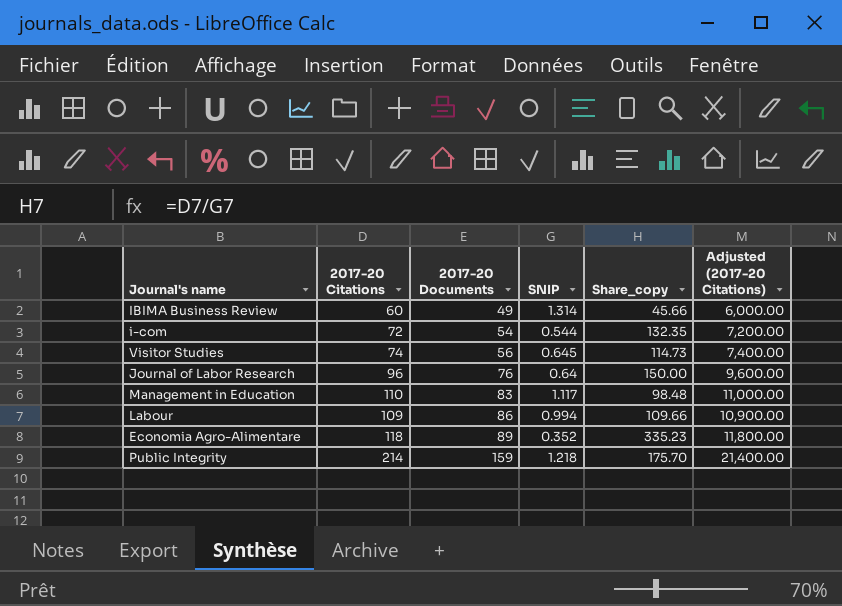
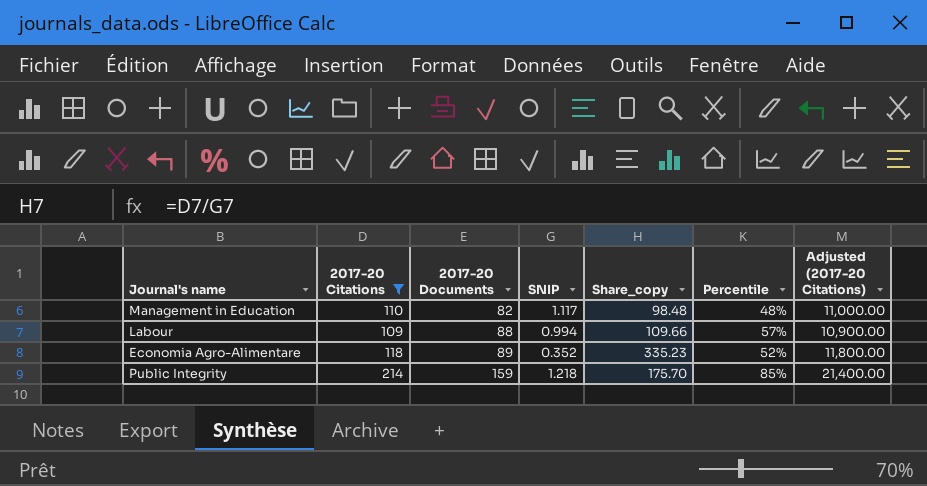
filter: none -> 2017-20 Citations >= 109
column Percentile | position: none -> 6
Management in Education | 2017-20 Documents: 83 -> 82
Labour | 2017-20 Documents: 86 -> 88

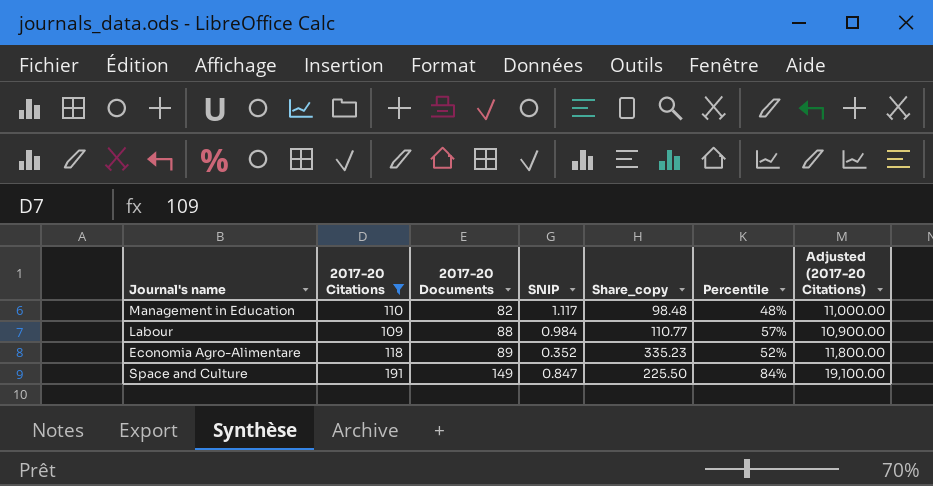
row Public Integrity: 214 | 159 | 1.218 | 175.70 | 85% | 21,400.00 -> none
Labour | SNIP: 0.994 -> 0.984
Labour | Share_copy: 109.66 -> 110.77
row Space and Culture: none -> 191 | 149 | 0.847 | 225.50 | 84% | 19,100.00

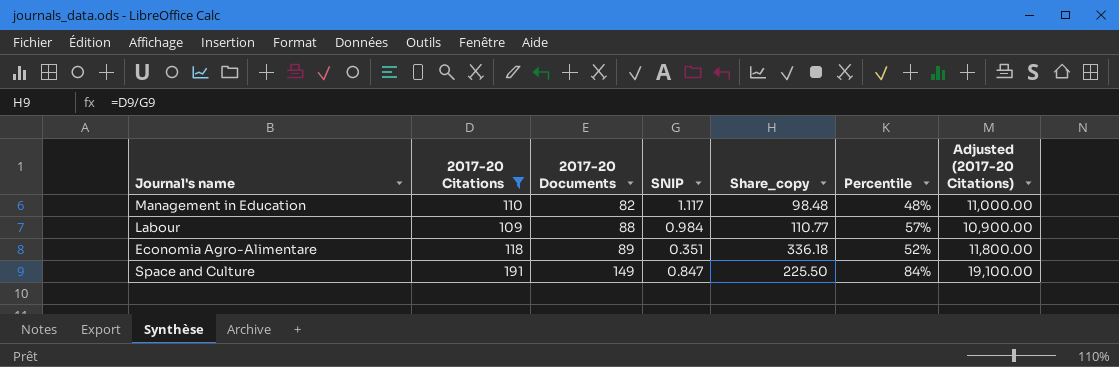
Economia Agro-Alimentare | SNIP: 0.352 -> 0.351
Economia Agro-Alimentare | Share_copy: 335.23 -> 336.18

